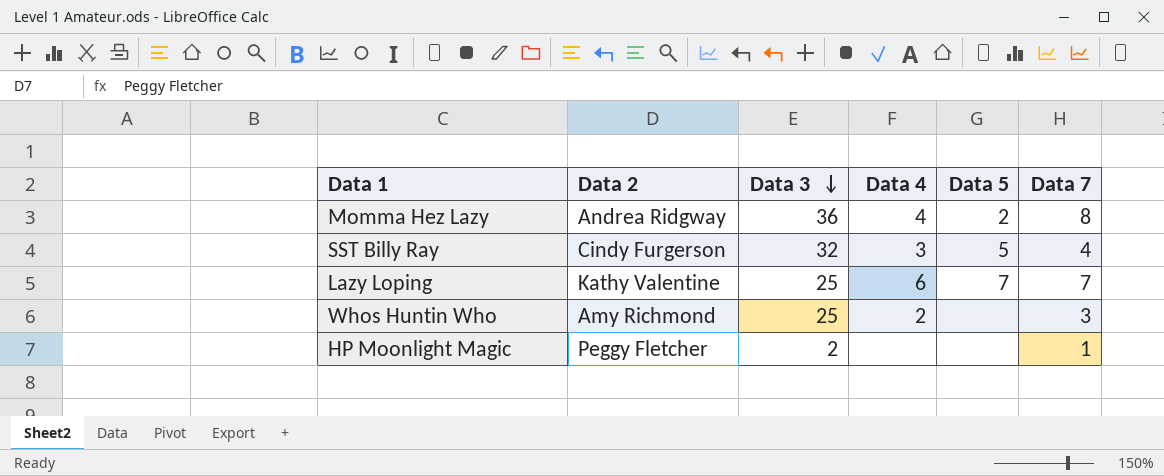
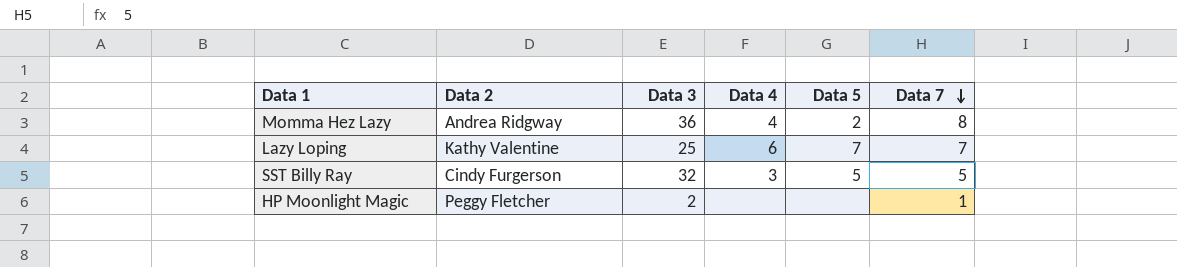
row order: Data 3 descending -> Data 7 descending
row Whos Huntin Who: Amy Richmond | 25 | 2 | none | 3 -> none
SST Billy Ray | Data 7: 4 -> 5

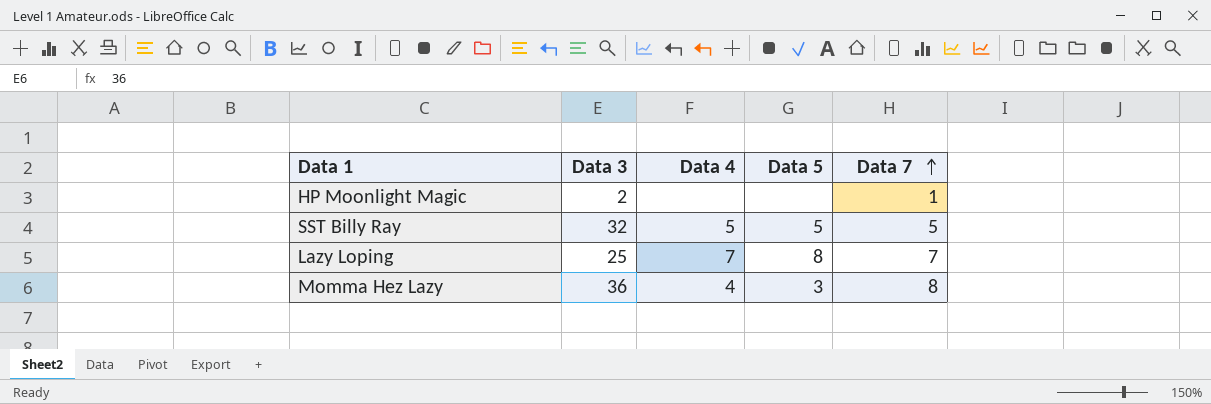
row order: Data 7 descending -> Data 7 ascending
column Data 2 | position: 2 -> none
SST Billy Ray | Data 4: 3 -> 5
Lazy Loping | Data 4: 6 -> 7
Lazy Loping | Data 5: 7 -> 8
Momma Hez Lazy | Data 5: 2 -> 3

